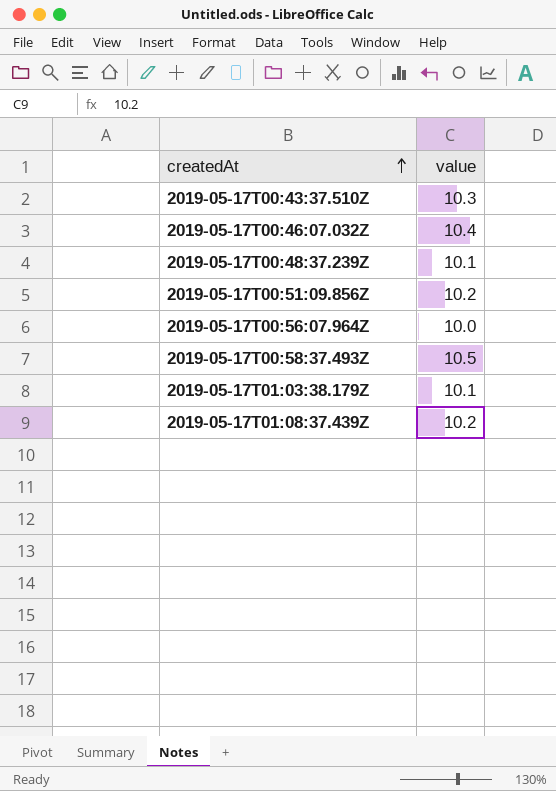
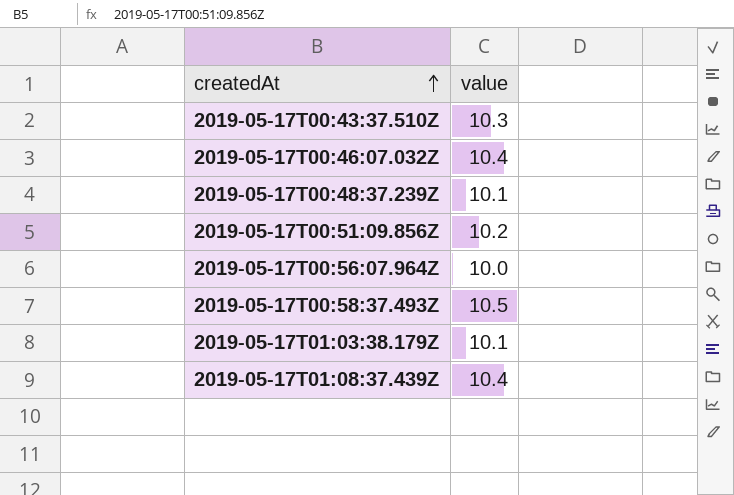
2019-05-17T01:08:37.439Z | value: 10.2 -> 10.4

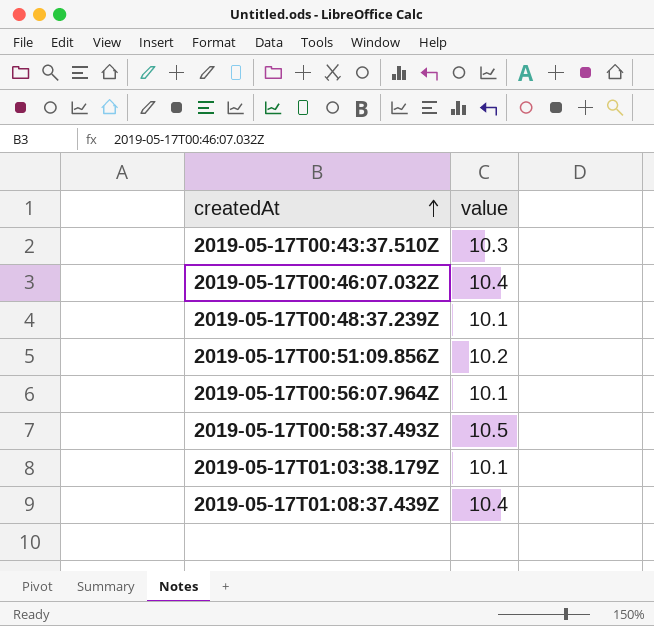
2019-05-17T00:56:07.964Z | value: 10.0 -> 10.1

